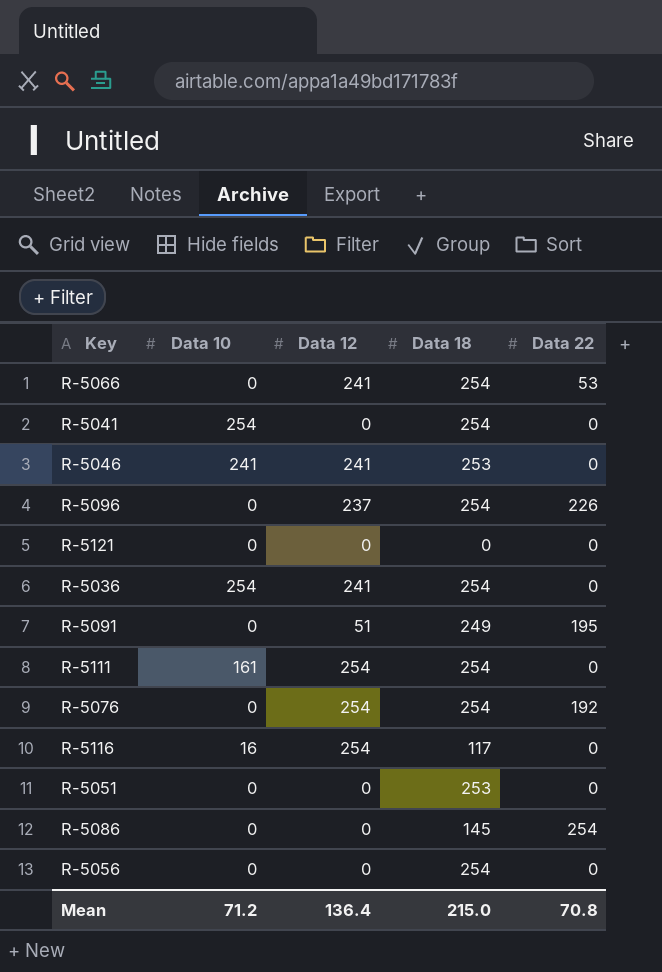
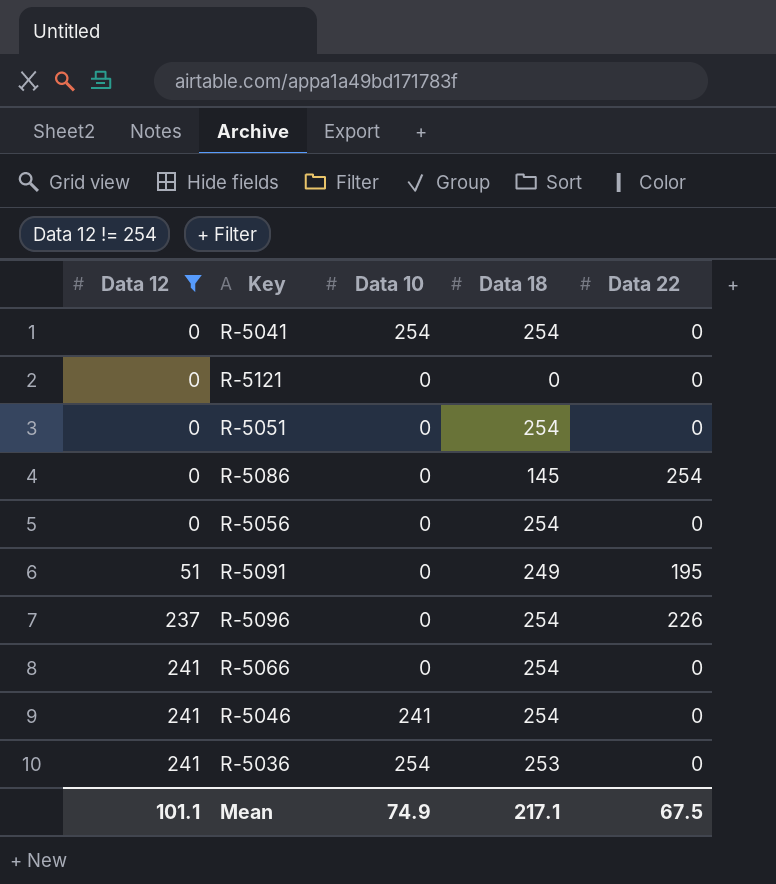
filter: none -> Data 12 != 254
row order: none -> Data 12 ascending
column Data 12 | position: 3 -> 1
R-5051 | Data 18: 253 -> 254
R-5066 | Data 22: 53 -> 0
R-5046 | Data 18: 253 -> 254
R-5036 | Data 18: 254 -> 253
Mean | Data 12: 136.4 -> 101.1
Mean | Data 10: 71.2 -> 74.9
Mean | Data 18: 215.0 -> 217.1
Mean | Data 22: 70.8 -> 67.5

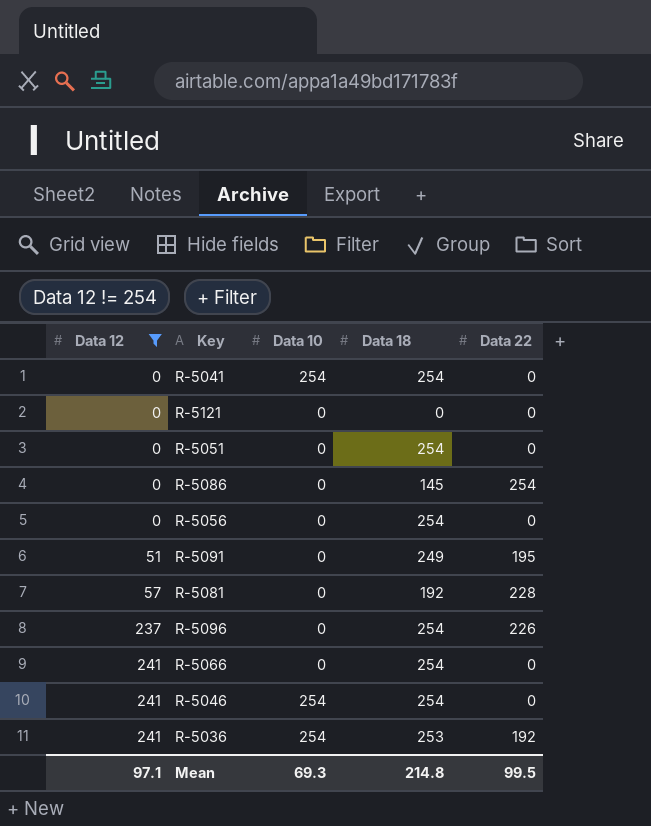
row R-5081: none -> 57 | 0 | 192 | 228
R-5046 | Data 10: 241 -> 254
R-5036 | Data 22: 0 -> 192
Mean | Data 12: 101.1 -> 97.1
Mean | Data 10: 74.9 -> 69.3
Mean | Data 18: 217.1 -> 214.8
Mean | Data 22: 67.5 -> 99.5

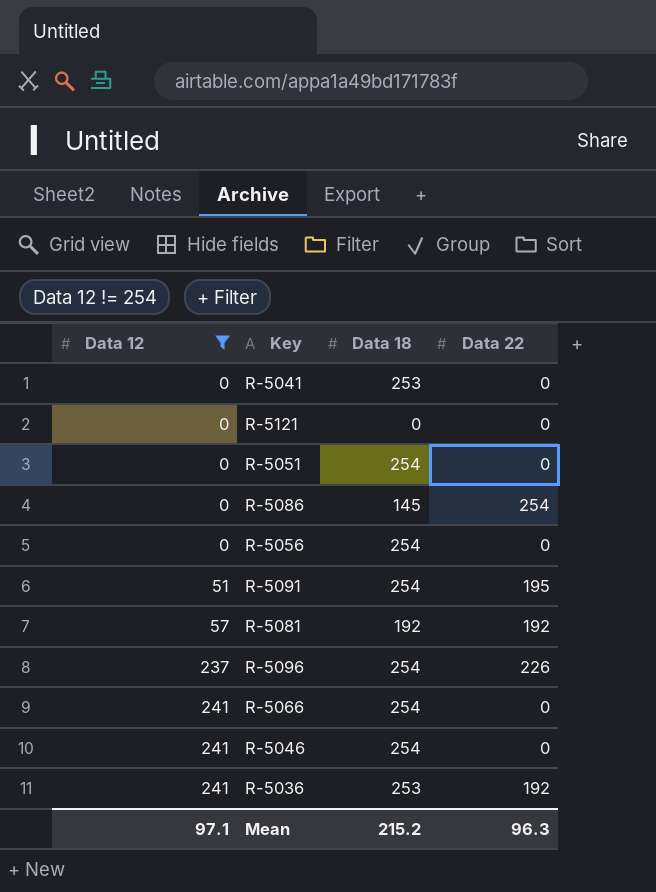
column Data 10 | position: 3 -> none
R-5041 | Data 18: 254 -> 253
R-5091 | Data 18: 249 -> 254
R-5081 | Data 22: 228 -> 192
Mean | Data 18: 214.8 -> 215.2
Mean | Data 22: 99.5 -> 96.3

